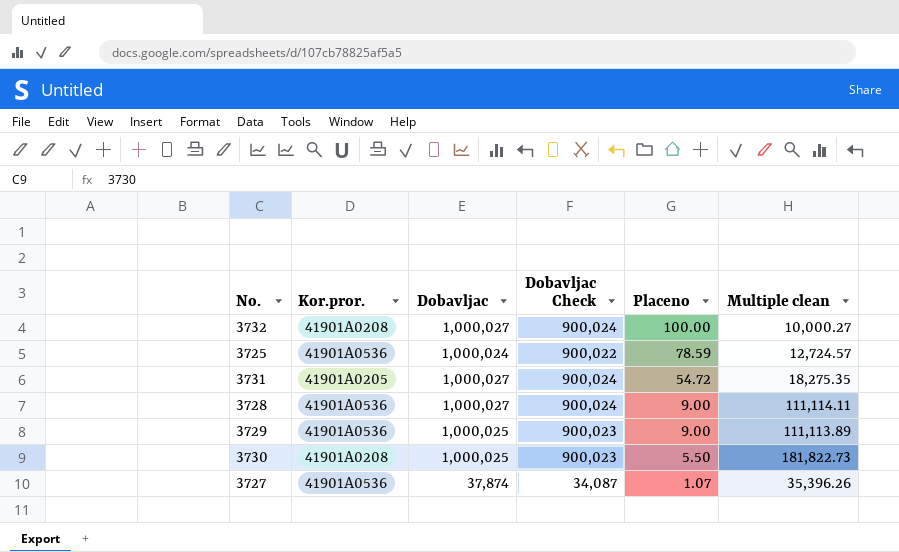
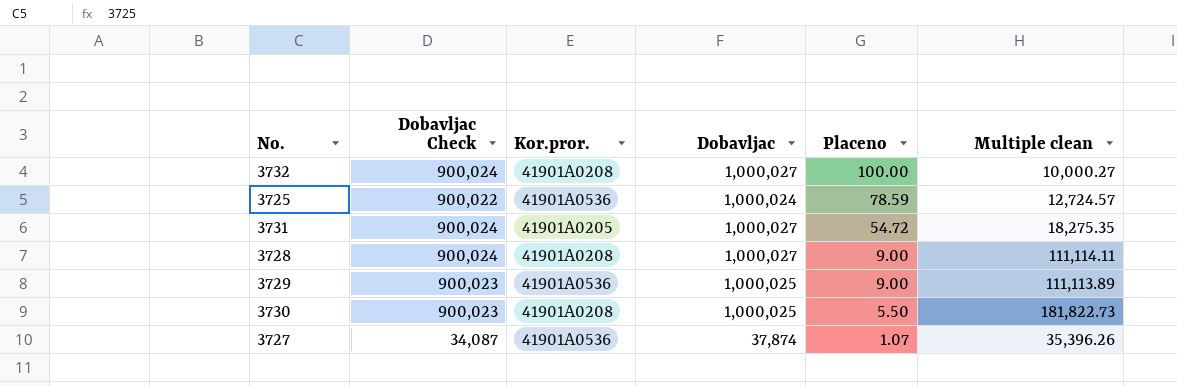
column Dobavljac Check | position: 4 -> 2
3728 | Kor.pror.: 41901A0536 -> 41901A0208

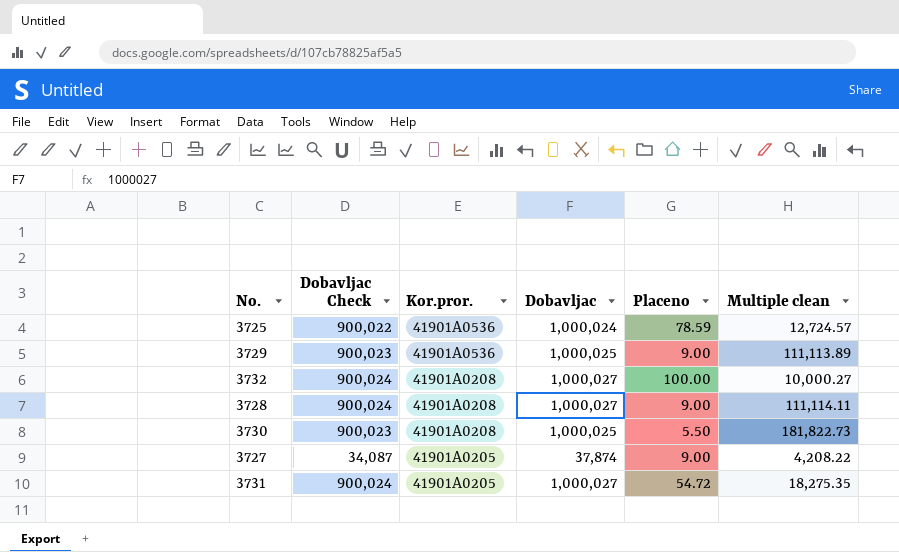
row order: Placeno descending -> Kor.pror. descending
3727 | Kor.pror.: 41901A0536 -> 41901A0205
3727 | Placeno: 1.07 -> 9.00
3727 | Multiple clean: 35,396.26 -> 4,208.22

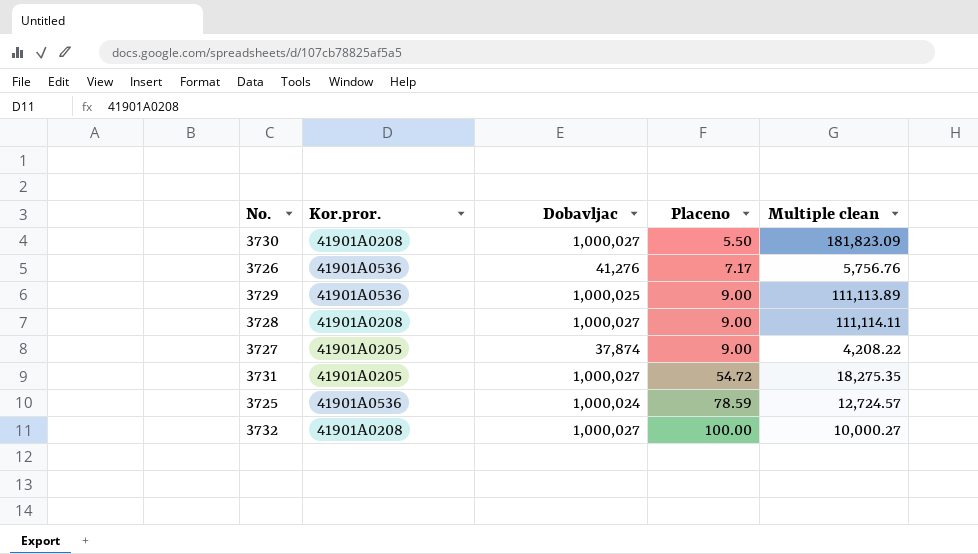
row order: Kor.pror. descending -> Placeno ascending
column Dobavljac Check | formula: [Dobavljac] * 0.9 -> none
3730 | Dobavljac: 1,000,025 -> 1,000,027
3730 | Multiple clean: 181,822.73 -> 181,823.09
row 3726: none -> 41901A0536 | 41,276 | 7.17 | 5,756.76

